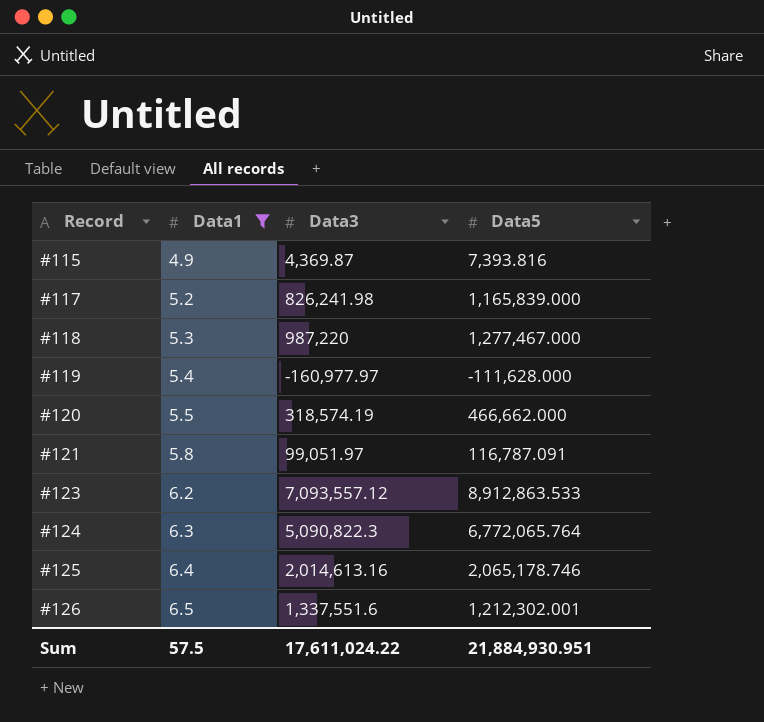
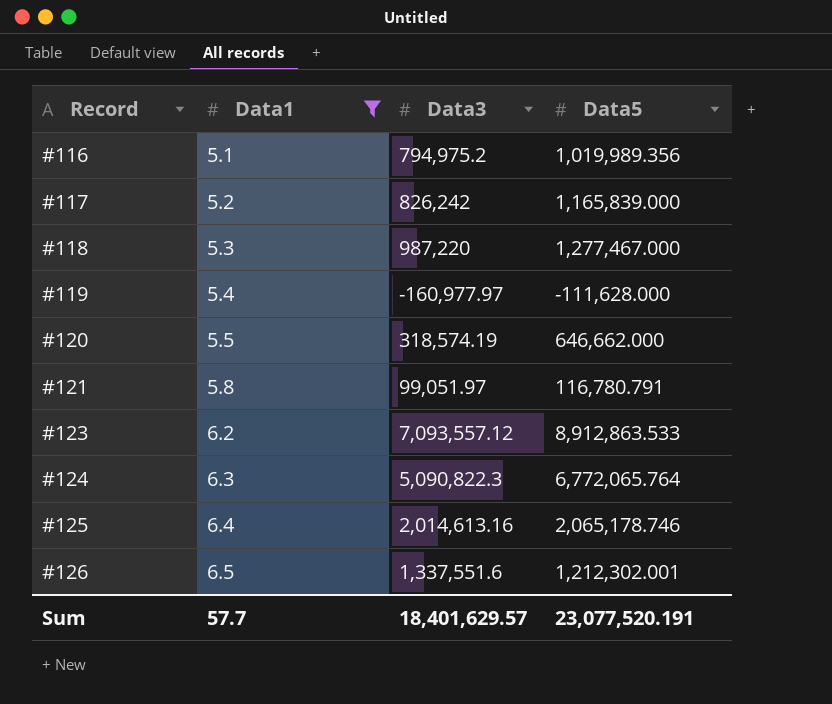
row #115: 4.9 | 4,369.87 | 7,393.816 -> none
row #116: none -> 5.1 | 794,975.2 | 1,019,989.356
#117 | Data3: 826,241.98 -> 826,242
#120 | Data5: 466,662.000 -> 646,662.000
#121 | Data5: 116,787.091 -> 116,780.791
Sum | Data1: 57.5 -> 57.7
Sum | Data3: 17,611,024.22 -> 18,401,629.57
Sum | Data5: 21,884,930.951 -> 23,077,520.191

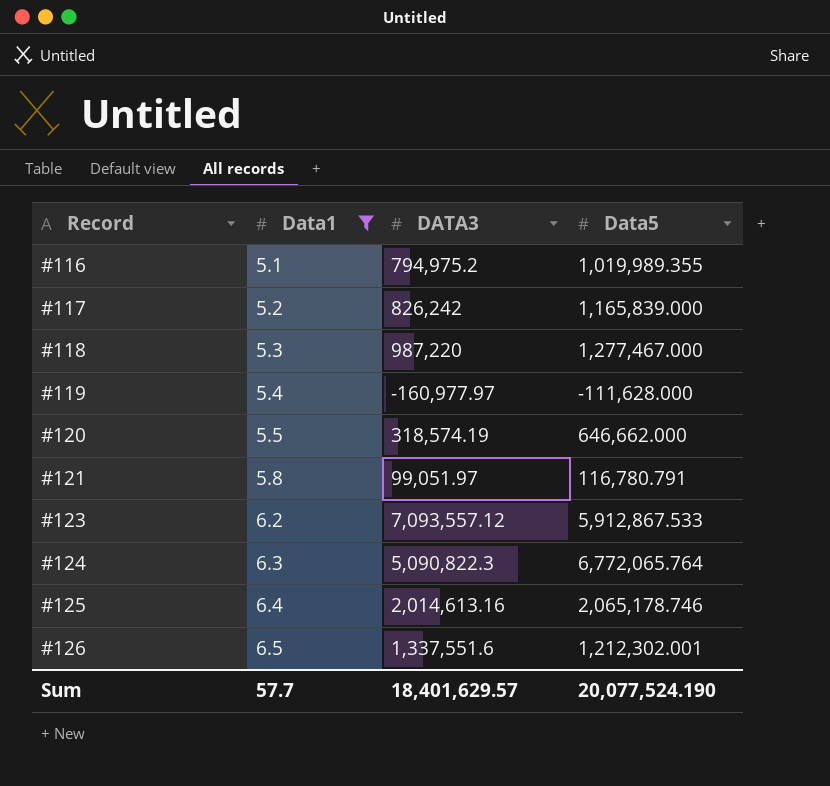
column name: Data3 -> DATA3
#116 | Data5: 1,019,989.356 -> 1,019,989.355
#123 | Data5: 8,912,863.533 -> 5,912,867.533
Sum | Data5: 23,077,520.191 -> 20,077,524.190

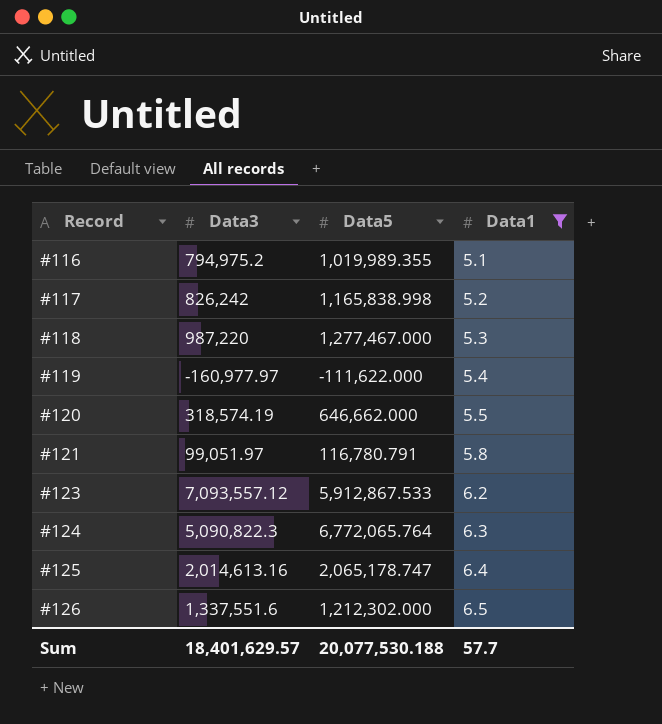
column name: DATA3 -> Data3
column Data1 | position: 2 -> 4
#117 | Data5: 1,165,839.000 -> 1,165,838.998
#119 | Data5: -111,628.000 -> -111,622.000
#125 | Data5: 2,065,178.746 -> 2,065,178.747
#126 | Data5: 1,212,302.001 -> 1,212,302.000
Sum | Data5: 20,077,524.190 -> 20,077,530.188

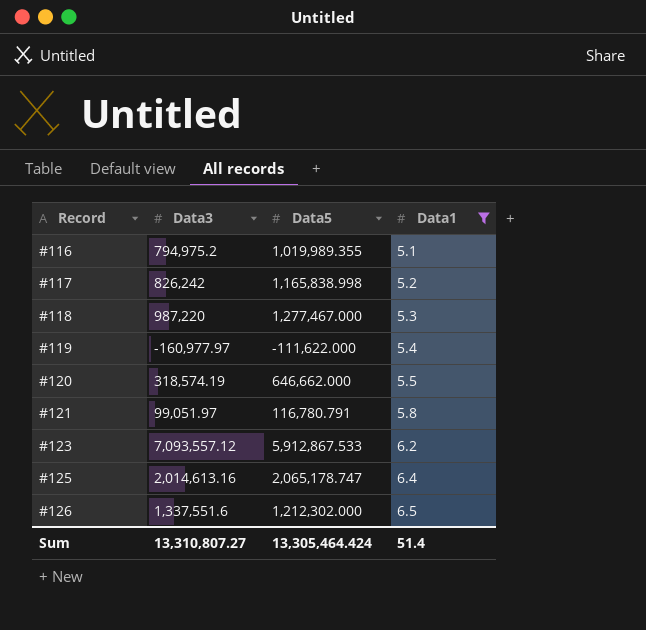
row #124: 5,090,822.3 | 6,772,065.764 | 6.3 -> none
Sum | Data3: 18,401,629.57 -> 13,310,807.27
Sum | Data5: 20,077,530.188 -> 13,305,464.424
Sum | Data1: 57.7 -> 51.4

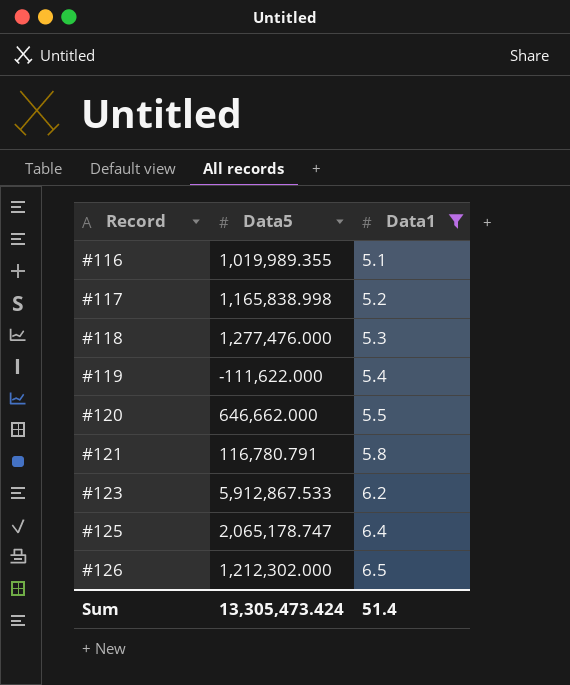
column Data3 | position: 2 -> none
#118 | Data5: 1,277,467.000 -> 1,277,476.000
Sum | Data5: 13,305,464.424 -> 13,305,473.424

